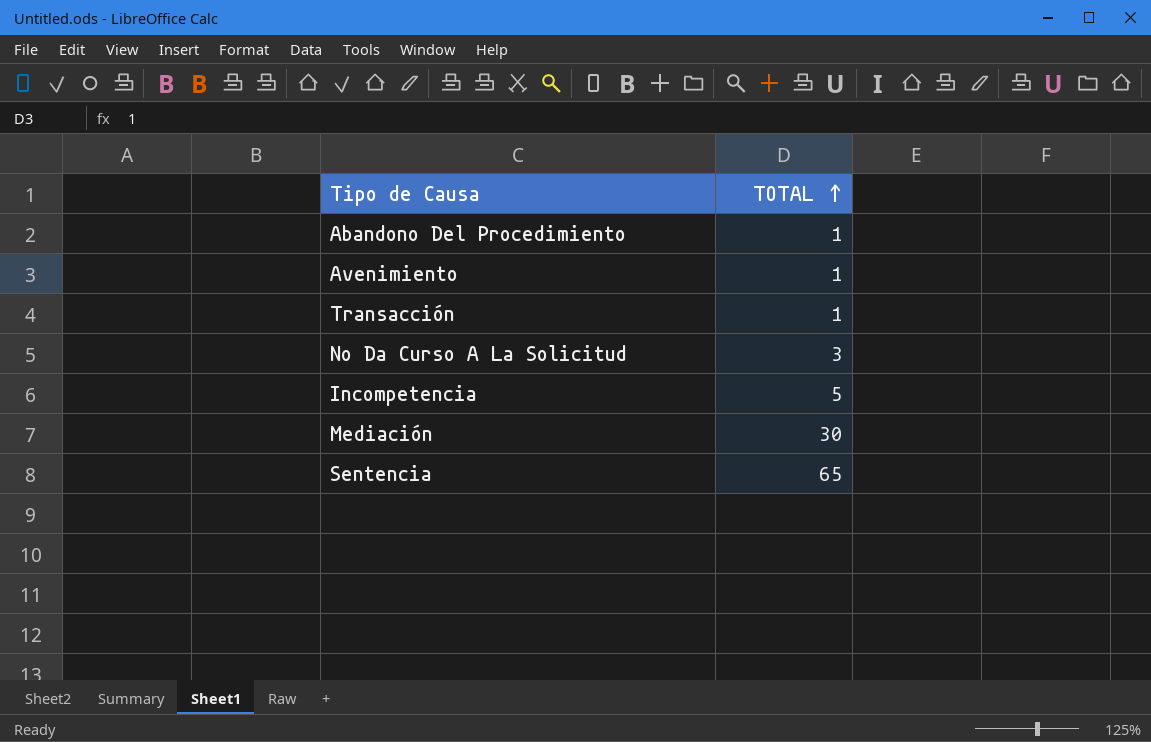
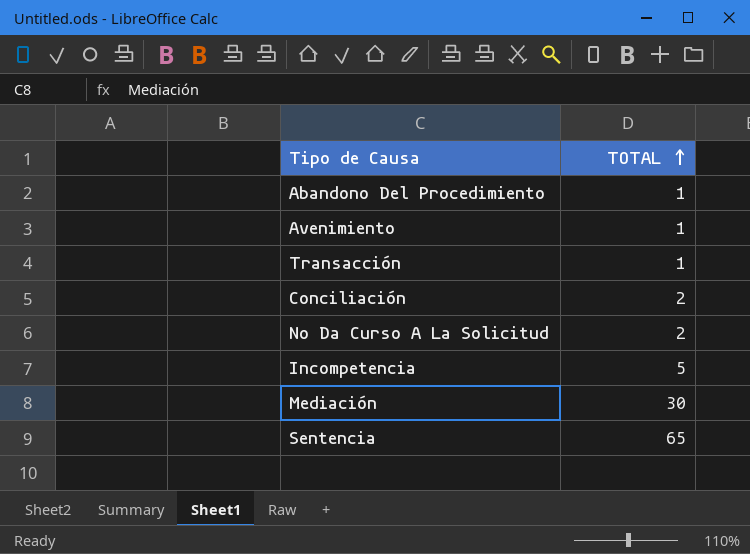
row Conciliación: none -> 2
No Da Curso A La Solicitud | TOTAL: 3 -> 2

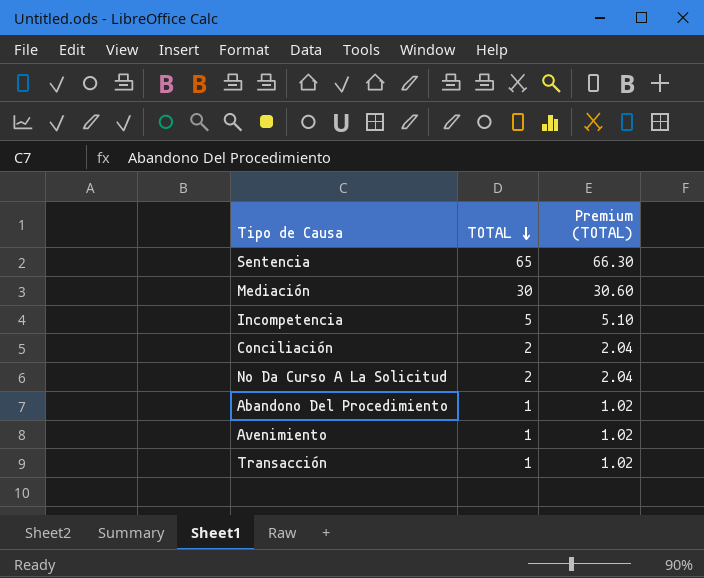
row order: TOTAL ascending -> TOTAL descending
column Premium (TOTAL) | formula: none -> [TOTAL] * 1.02

